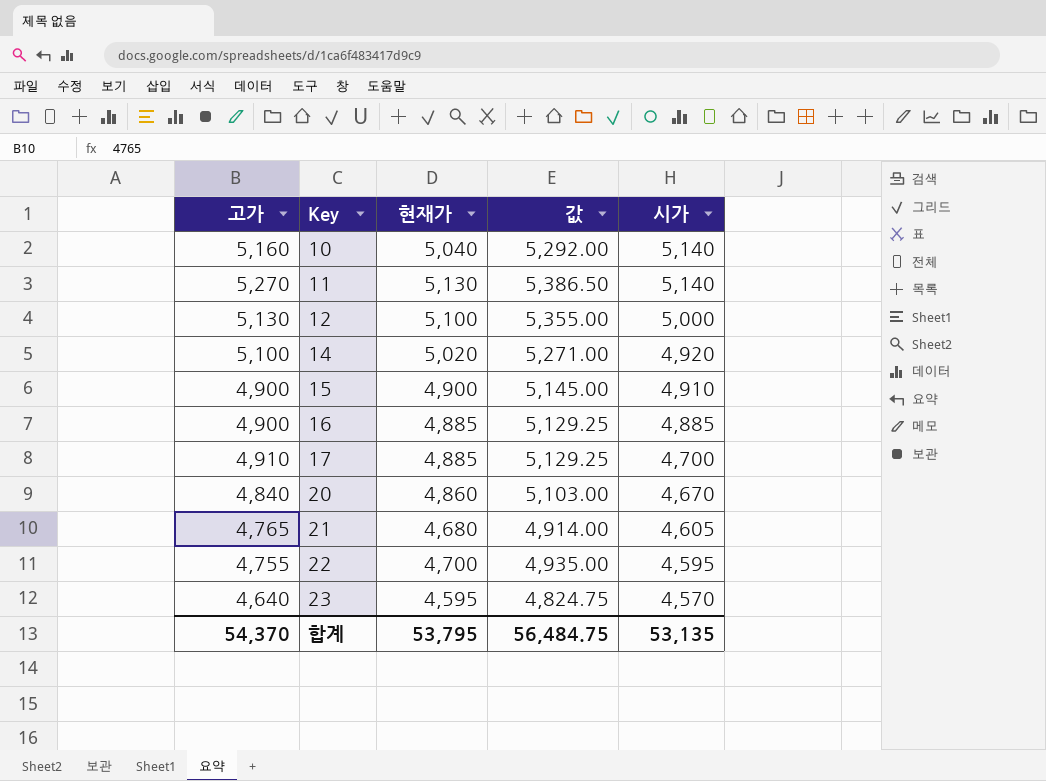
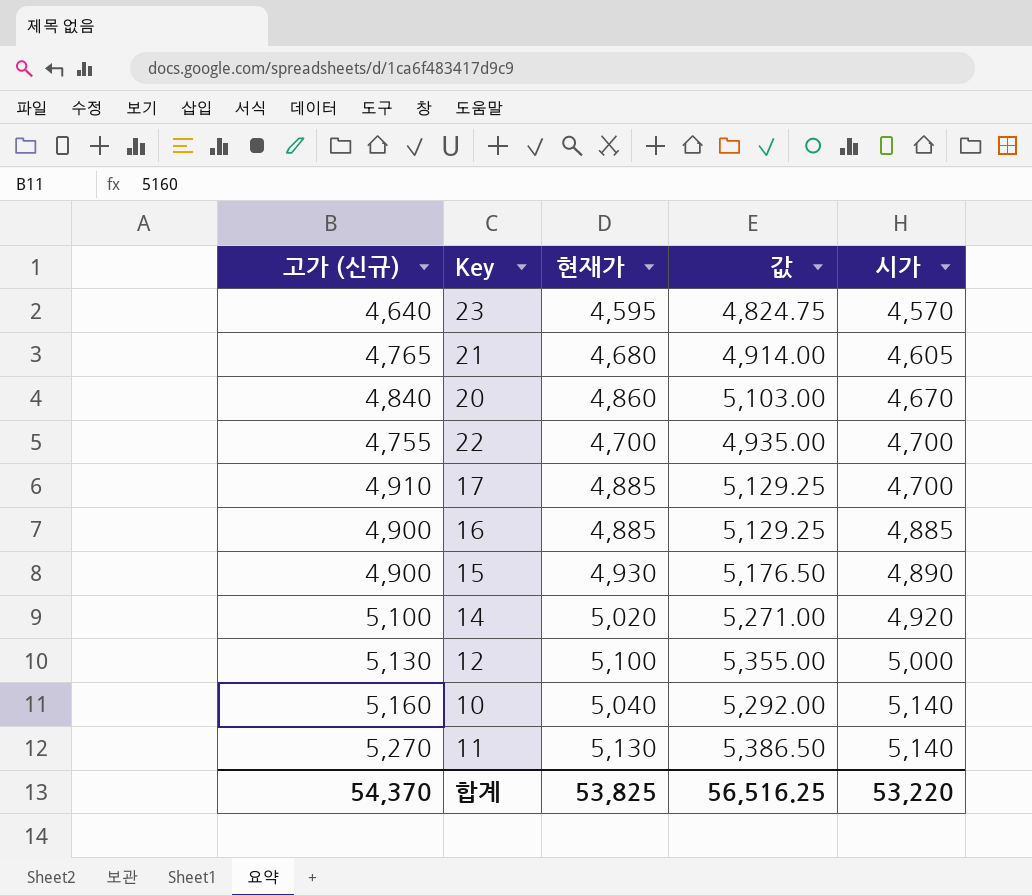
row order: Key ascending -> 시가 ascending
column name: 고가 -> 고가 (신규)
22 | 시가: 4,595 -> 4,700
15 | 현재가: 4,900 -> 4,930
15 | 값: 5,145.00 -> 5,176.50
15 | 시가: 4,910 -> 4,890
합계 | 현재가: 53,795 -> 53,825
합계 | 값: 56,484.75 -> 56,516.25
합계 | 시가: 53,135 -> 53,220

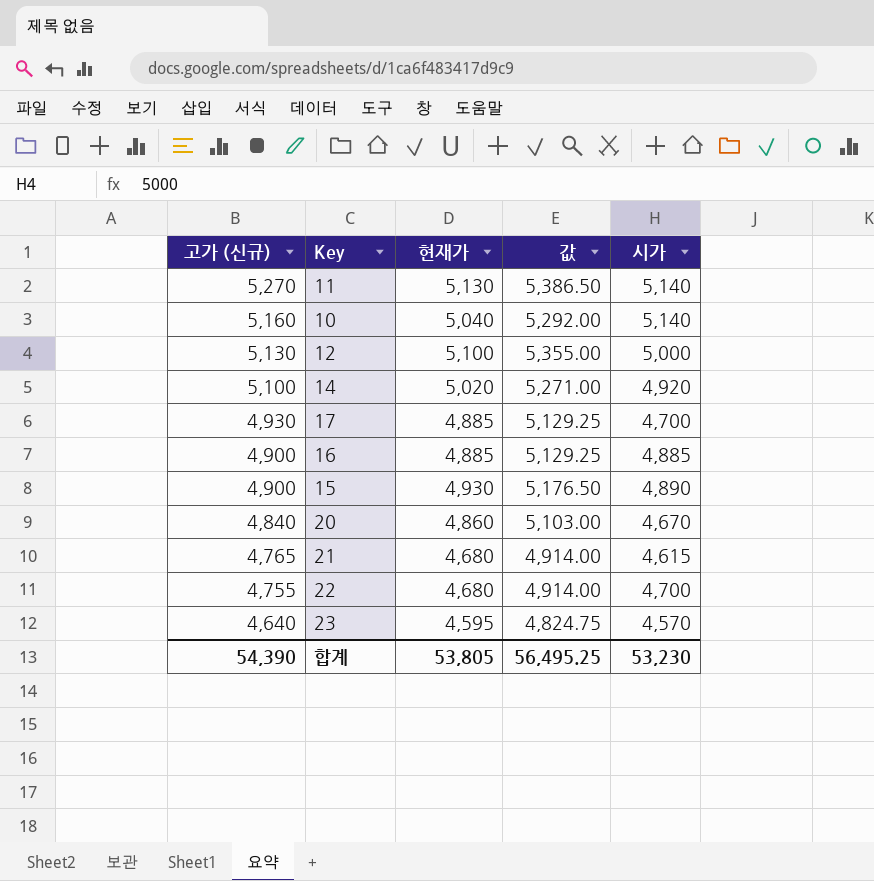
row order: 시가 ascending -> 고가 (신규) descending
17 | 고가 (신규): 4,910 -> 4,930
21 | 시가: 4,605 -> 4,615
22 | 현재가: 4,700 -> 4,680
22 | 값: 4,935.00 -> 4,914.00
합계 | 고가 (신규): 54,370 -> 54,390
합계 | 현재가: 53,825 -> 53,805
합계 | 값: 56,516.25 -> 56,495.25
합계 | 시가: 53,220 -> 53,230

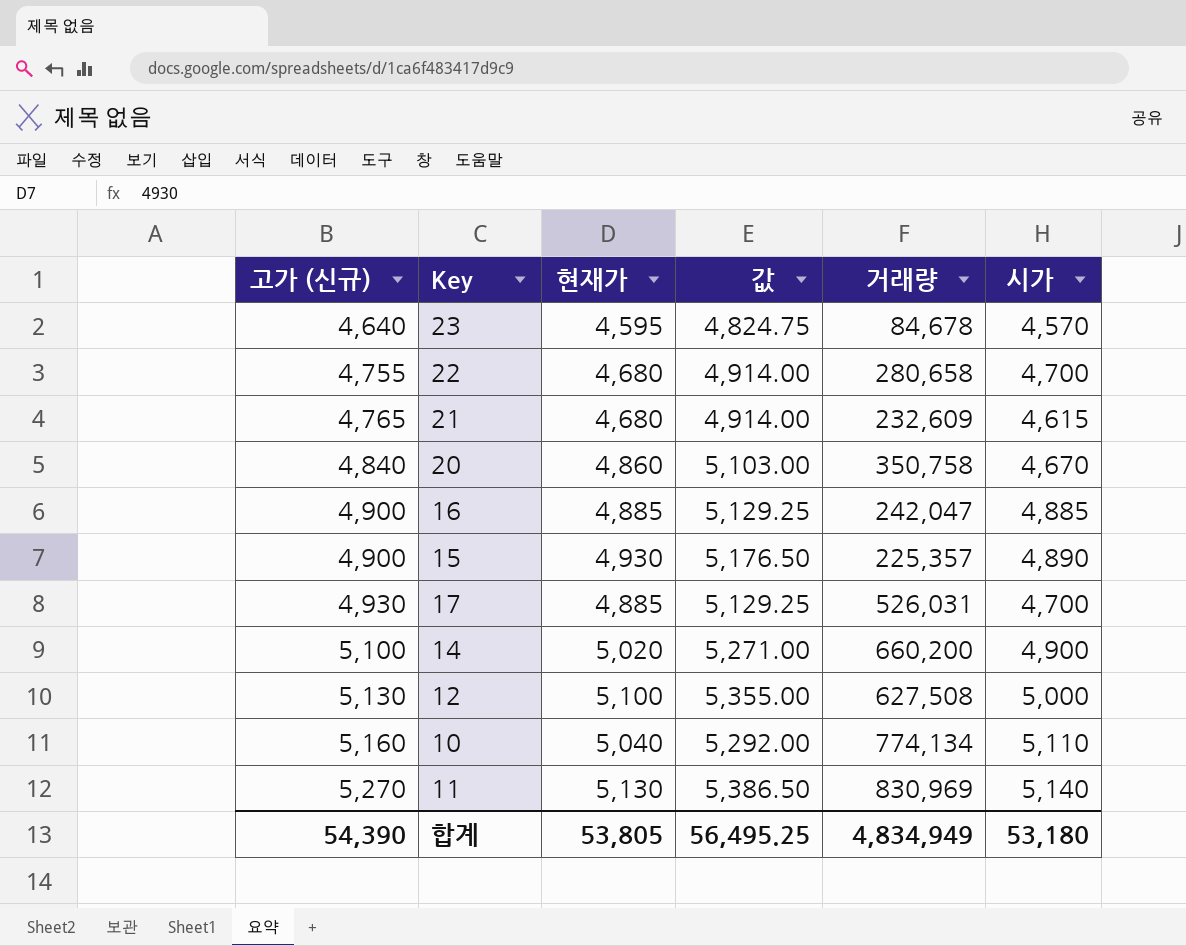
row order: 고가 (신규) descending -> 고가 (신규) ascending
column 거래량 | position: none -> 5
14 | 시가: 4,920 -> 4,900
10 | 시가: 5,140 -> 5,110
합계 | 시가: 53,230 -> 53,180

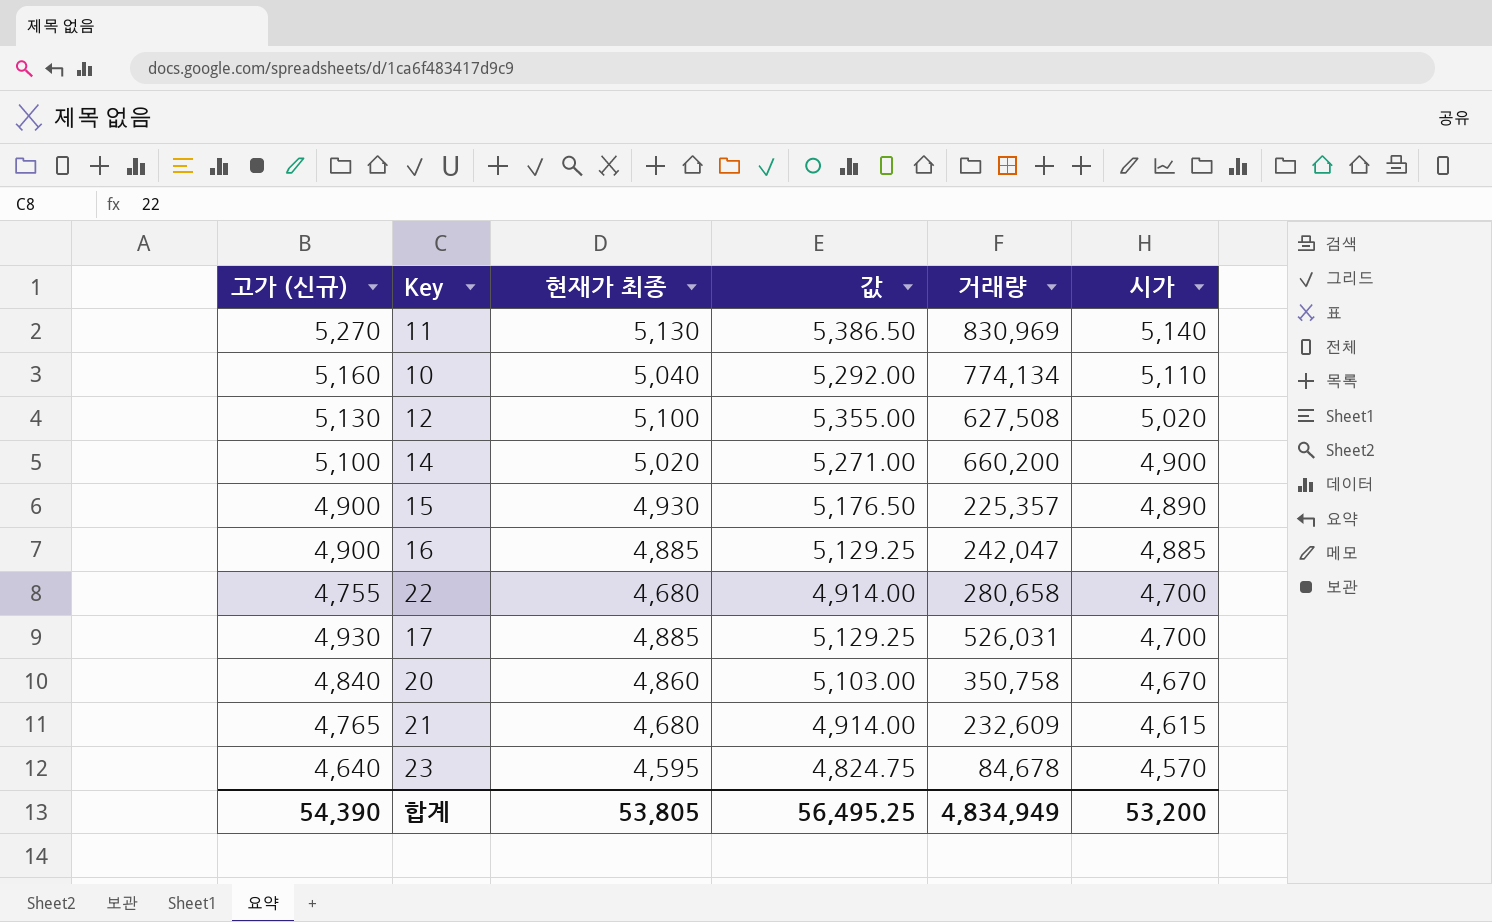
row order: 고가 (신규) ascending -> 시가 descending
column name: 현재가 -> 현재가 최종
12 | 시가: 5,000 -> 5,020
합계 | 시가: 53,180 -> 53,200

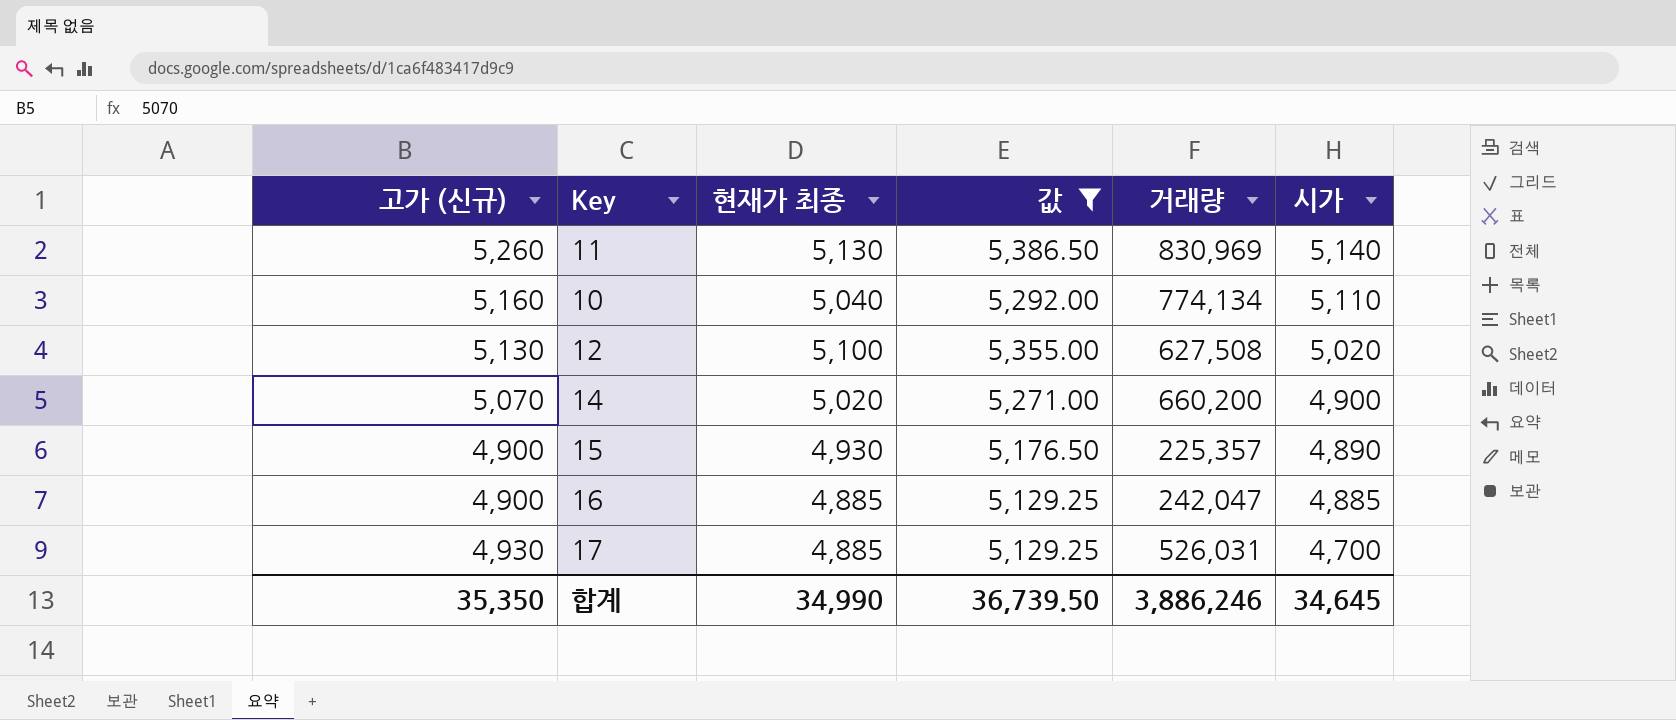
filter: none -> 값 >= 5,129.25
11 | 고가 (신규): 5,270 -> 5,260
14 | 고가 (신규): 5,100 -> 5,070
합계 | 고가 (신규): 54,390 -> 35,350
합계 | 현재가 최종: 53,805 -> 34,990
합계 | 값: 56,495.25 -> 36,739.50
합계 | 거래량: 4,834,949 -> 3,886,246
합계 | 시가: 53,200 -> 34,645

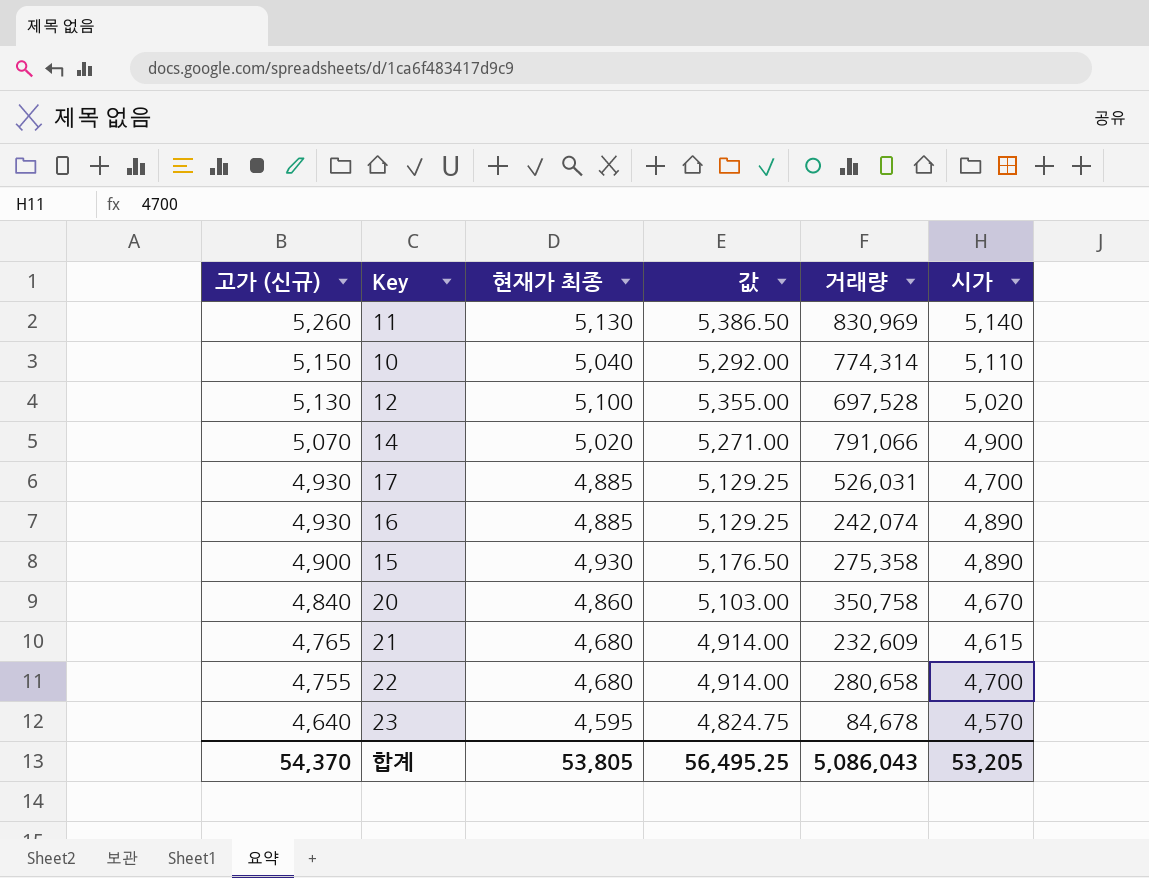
filter: 값 >= 5,129.25 -> none
row order: 시가 descending -> 고가 (신규) descending
10 | 고가 (신규): 5,160 -> 5,150
10 | 거래량: 774,134 -> 774,314
12 | 거래량: 627,508 -> 697,528
14 | 거래량: 660,200 -> 791,066
16 | 고가 (신규): 4,900 -> 4,930
16 | 거래량: 242,047 -> 242,074
16 | 시가: 4,885 -> 4,890
15 | 거래량: 225,357 -> 275,358
합계 | 고가 (신규): 35,350 -> 54,370
합계 | 현재가 최종: 34,990 -> 53,805
합계 | 값: 36,739.50 -> 56,495.25
합계 | 거래량: 3,886,246 -> 5,086,043
합계 | 시가: 34,645 -> 53,205

